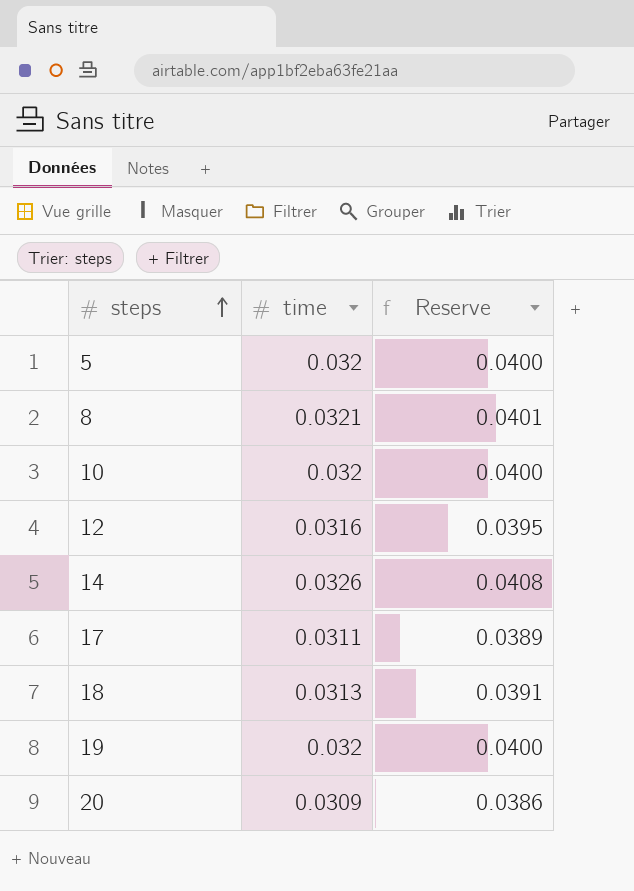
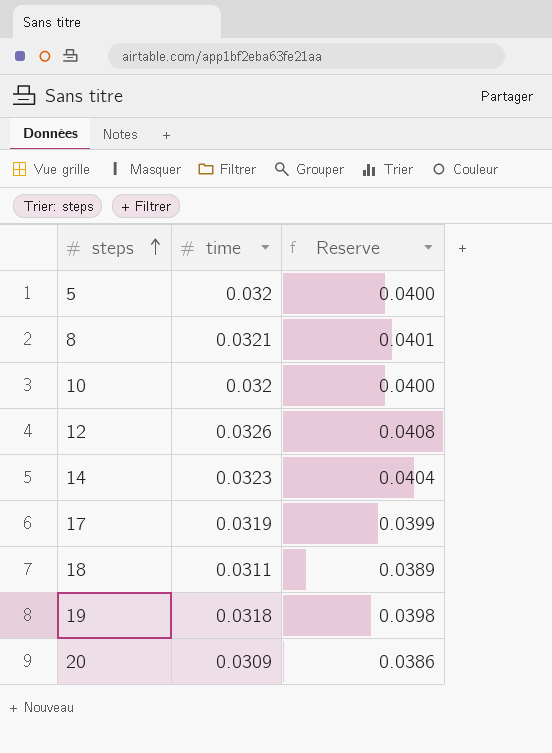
12 | time: 0.0316 -> 0.0326
12 | Reserve: 0.0395 -> 0.0408
14 | time: 0.0326 -> 0.0323
14 | Reserve: 0.0408 -> 0.0404
17 | time: 0.0311 -> 0.0319
17 | Reserve: 0.0389 -> 0.0399
18 | time: 0.0313 -> 0.0311
18 | Reserve: 0.0391 -> 0.0389
19 | time: 0.032 -> 0.0318
19 | Reserve: 0.0400 -> 0.0398

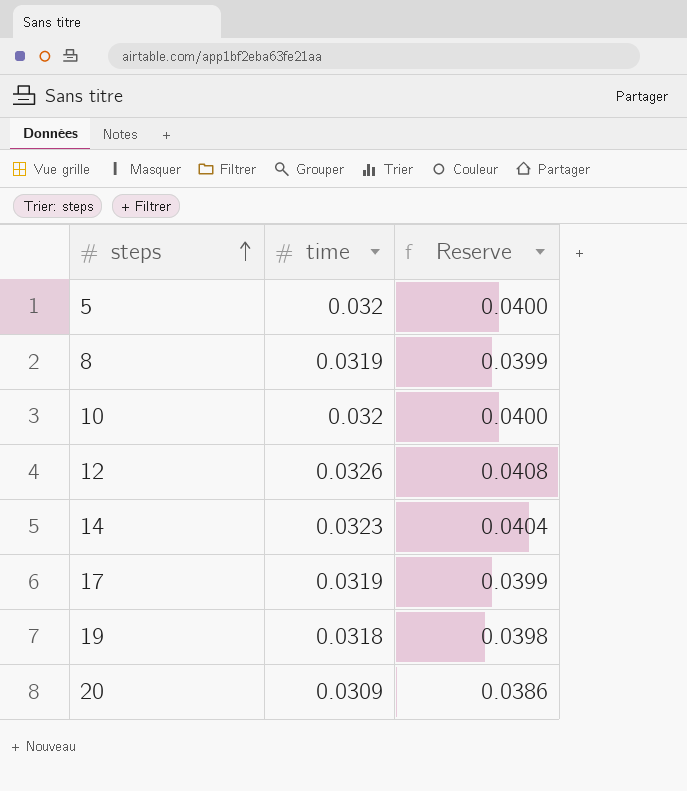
row 18: 0.0311 | 0.0389 -> none
8 | time: 0.0321 -> 0.0319
8 | Reserve: 0.0401 -> 0.0399

